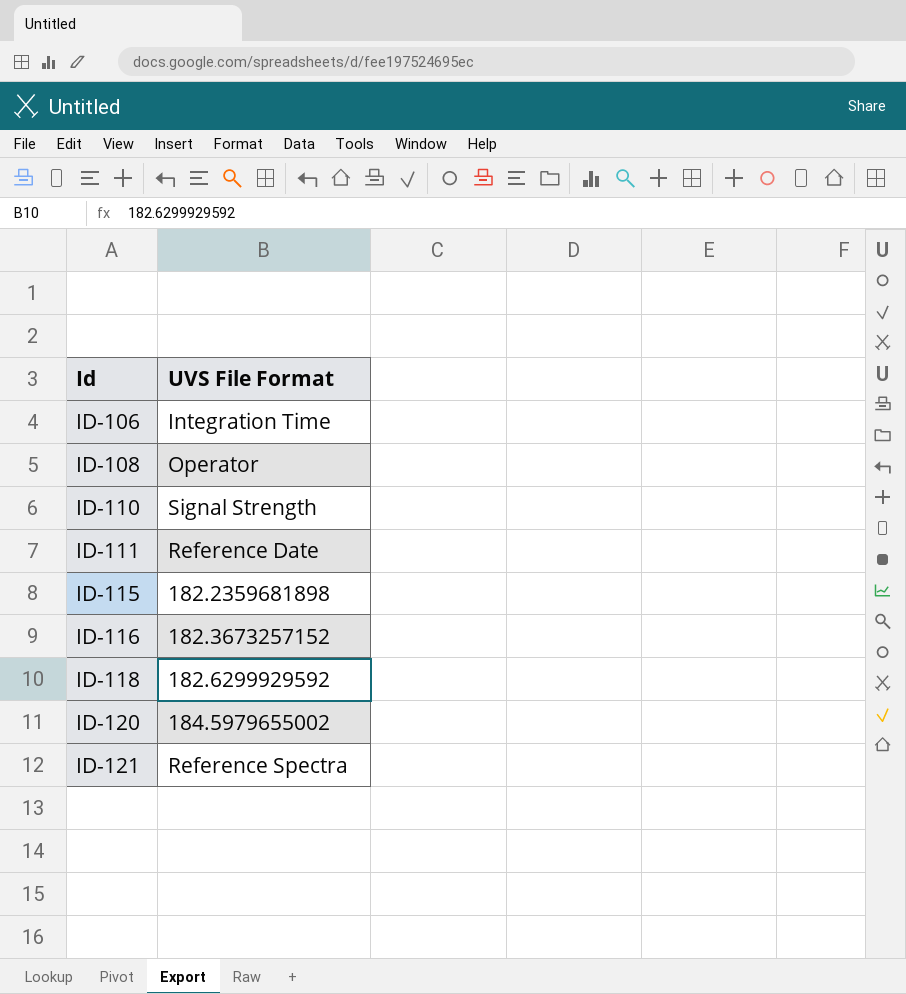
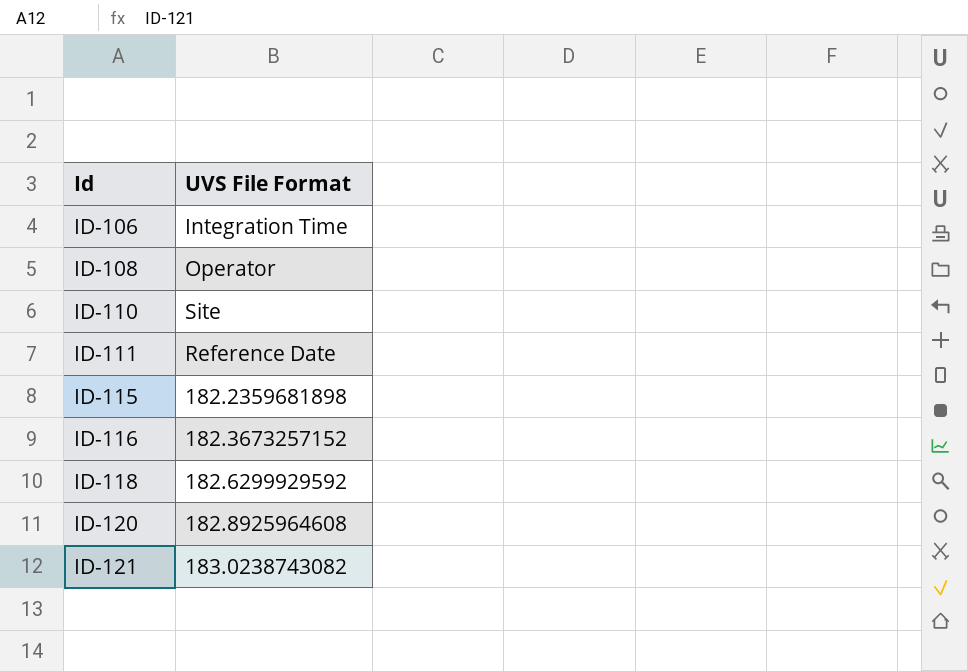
ID-110 | UVS File Format: Signal Strength -> Site
ID-120 | UVS File Format: 184.5979655002 -> 182.8925964608
ID-121 | UVS File Format: Reference Spectra -> 183.0238743082

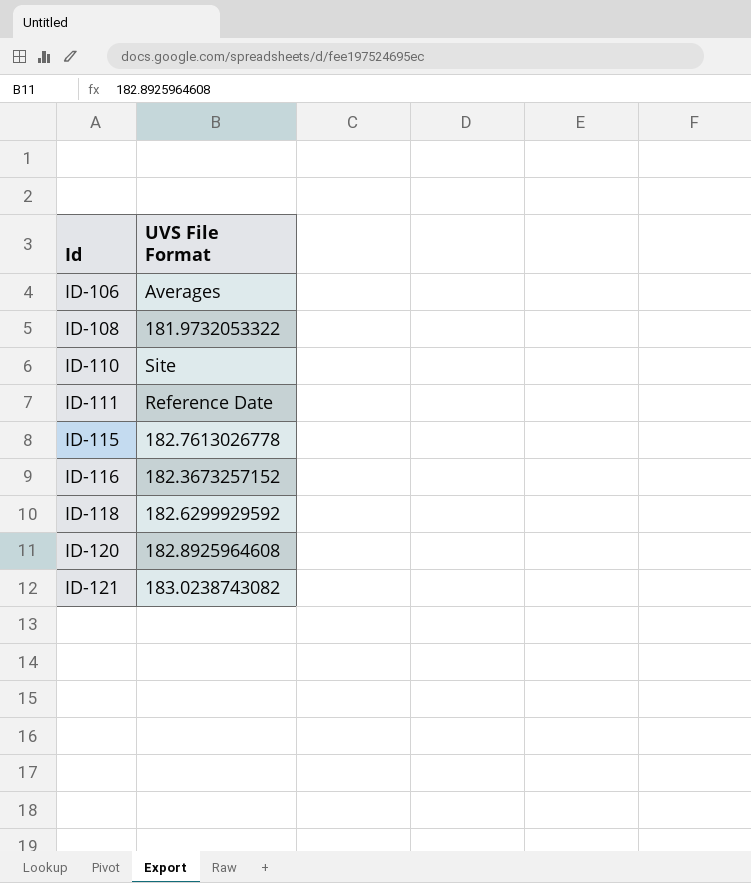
ID-106 | UVS File Format: Integration Time -> Averages
ID-108 | UVS File Format: Operator -> 181.9732053322
ID-115 | UVS File Format: 182.2359681898 -> 182.7613026778

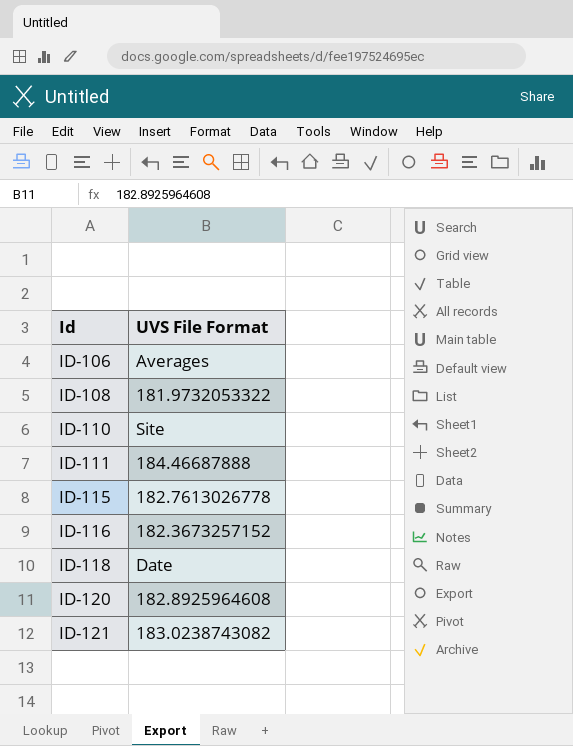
ID-111 | UVS File Format: Reference Date -> 184.46687888
ID-118 | UVS File Format: 182.6299929592 -> Date

